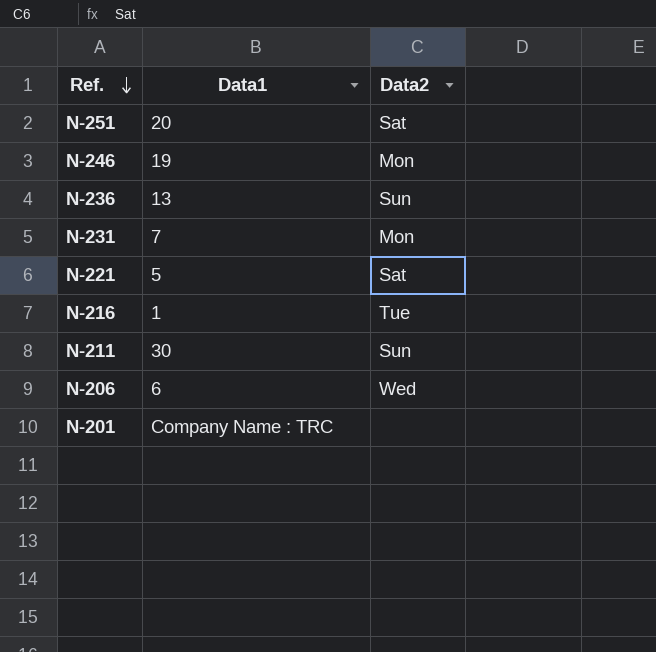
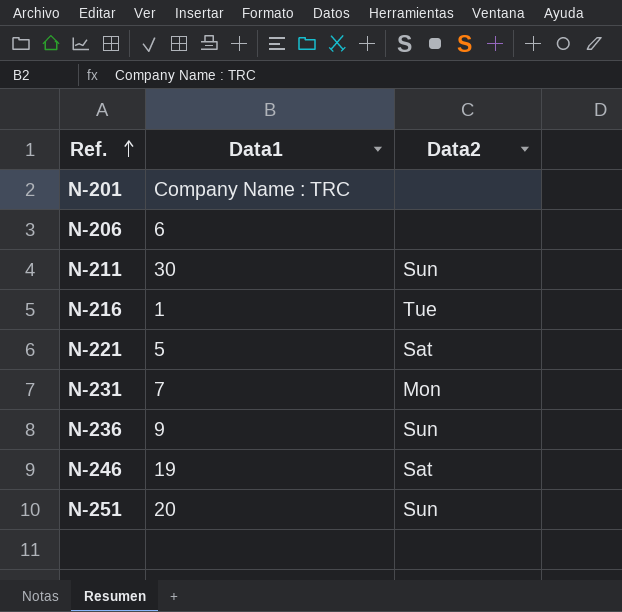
row order: Ref. descending -> Ref. ascending
N-206 | Data2: Wed -> none
N-236 | Data1: 13 -> 9
N-246 | Data2: Mon -> Sat
N-251 | Data2: Sat -> Sun

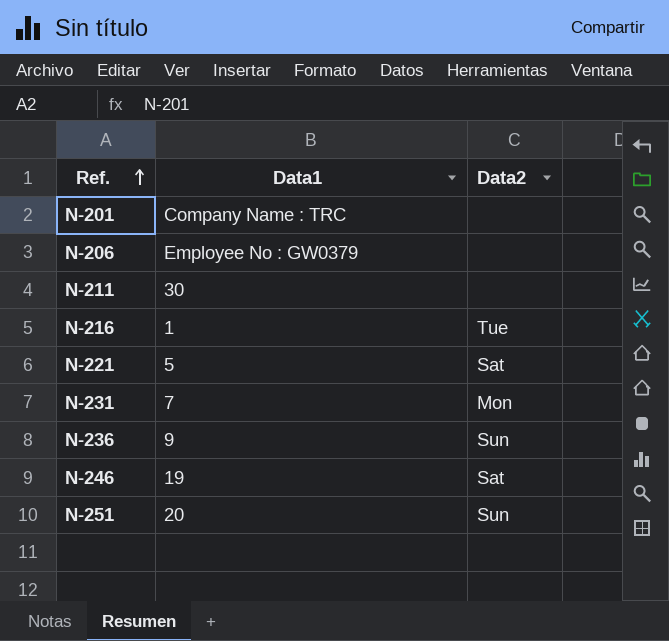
N-206 | Data1: 6 -> Employee No : GW0379
N-211 | Data2: Sun -> none

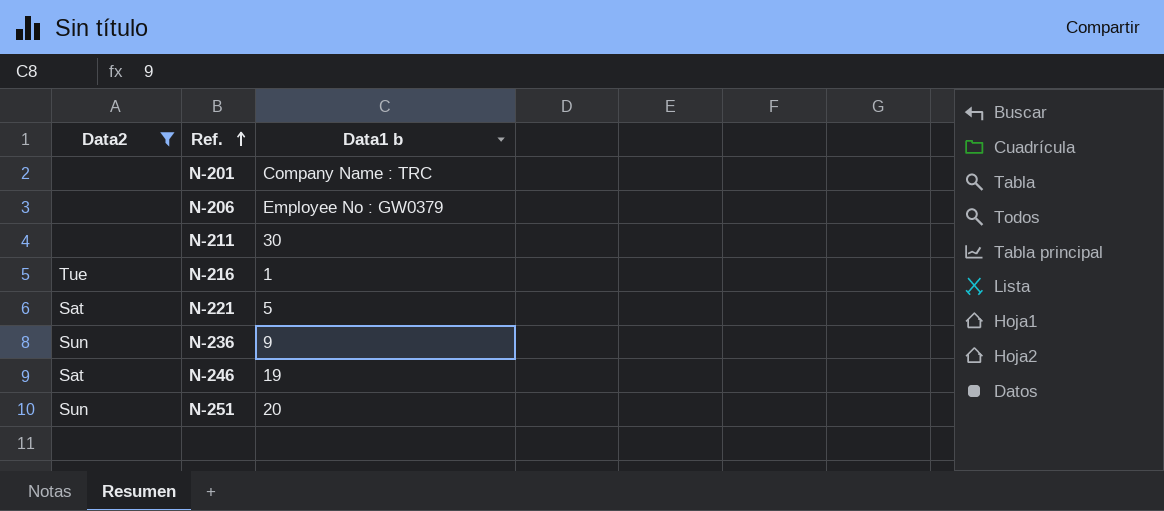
filter: none -> Data2 != Mon
column Data2 | position: 3 -> 1
column name: Data1 -> Data1 b

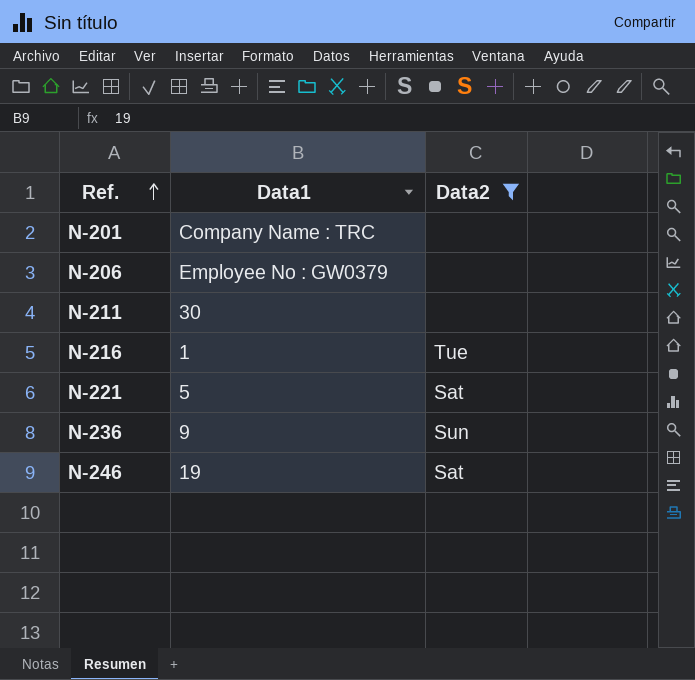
column name: Data1 b -> Data1
column Data2 | position: 1 -> 3
row N-251: Sun | 20 -> none

